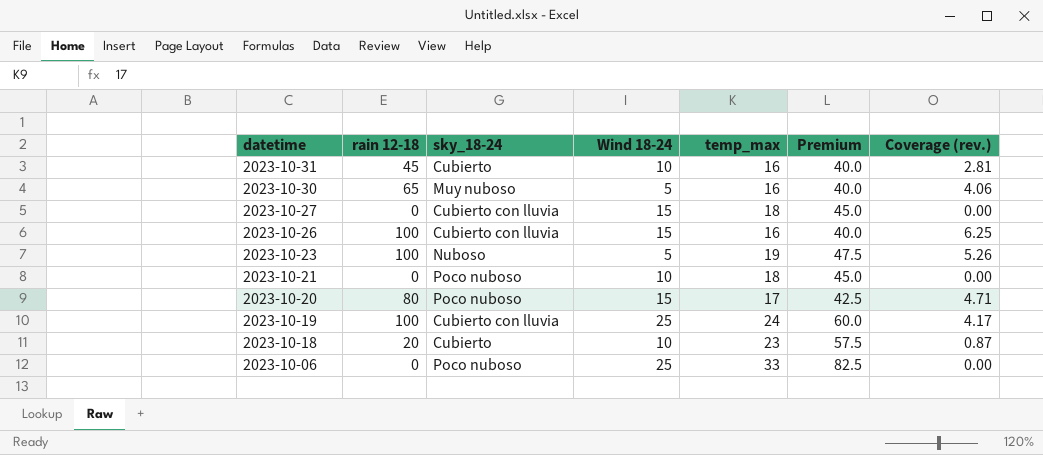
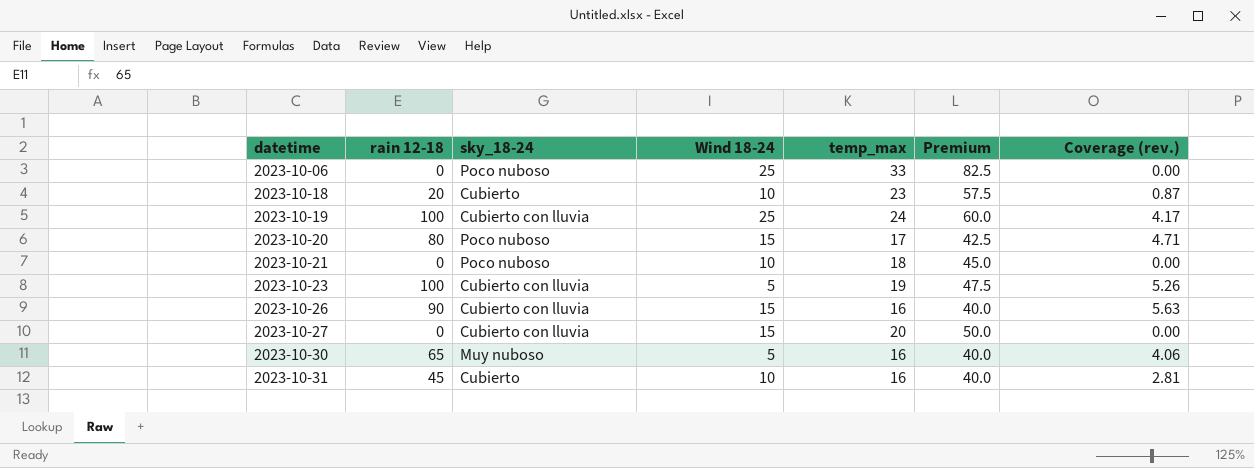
row order: datetime descending -> datetime ascending
2023-10-23 | sky_18-24: Nuboso -> Cubierto con lluvia
2023-10-26 | rain 12-18: 100 -> 90
2023-10-26 | Coverage (rev.): 6.25 -> 5.63
2023-10-27 | temp_max: 18 -> 20
2023-10-27 | Premium: 45.0 -> 50.0

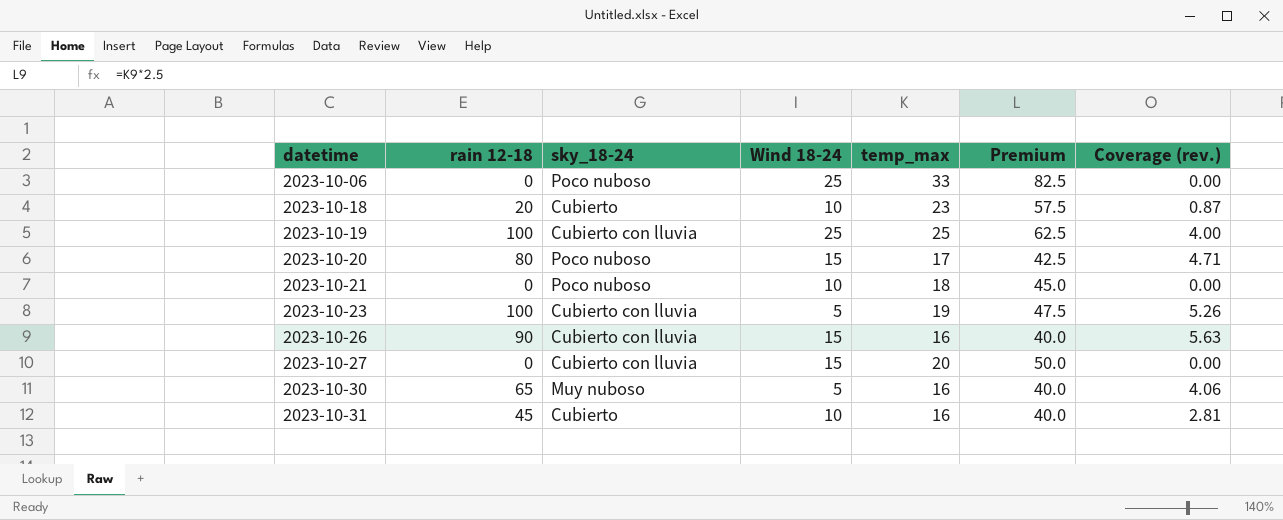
2023-10-19 | temp_max: 24 -> 25
2023-10-19 | Premium: 60.0 -> 62.5
2023-10-19 | Coverage (rev.): 4.17 -> 4.00

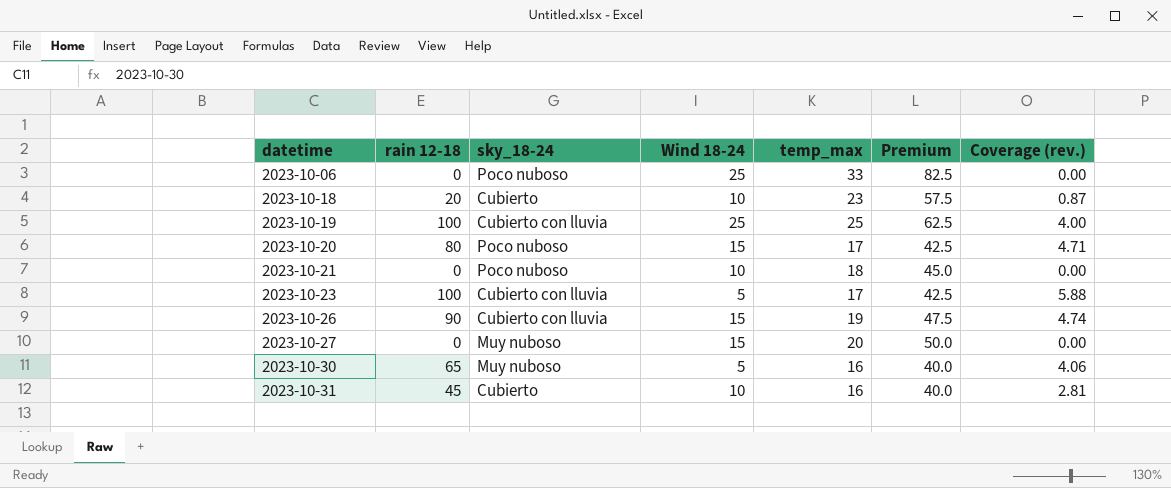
2023-10-23 | temp_max: 19 -> 17
2023-10-23 | Premium: 47.5 -> 42.5
2023-10-23 | Coverage (rev.): 5.26 -> 5.88
2023-10-26 | temp_max: 16 -> 19
2023-10-26 | Premium: 40.0 -> 47.5
2023-10-26 | Coverage (rev.): 5.63 -> 4.74
2023-10-27 | sky_18-24: Cubierto con lluvia -> Muy nuboso

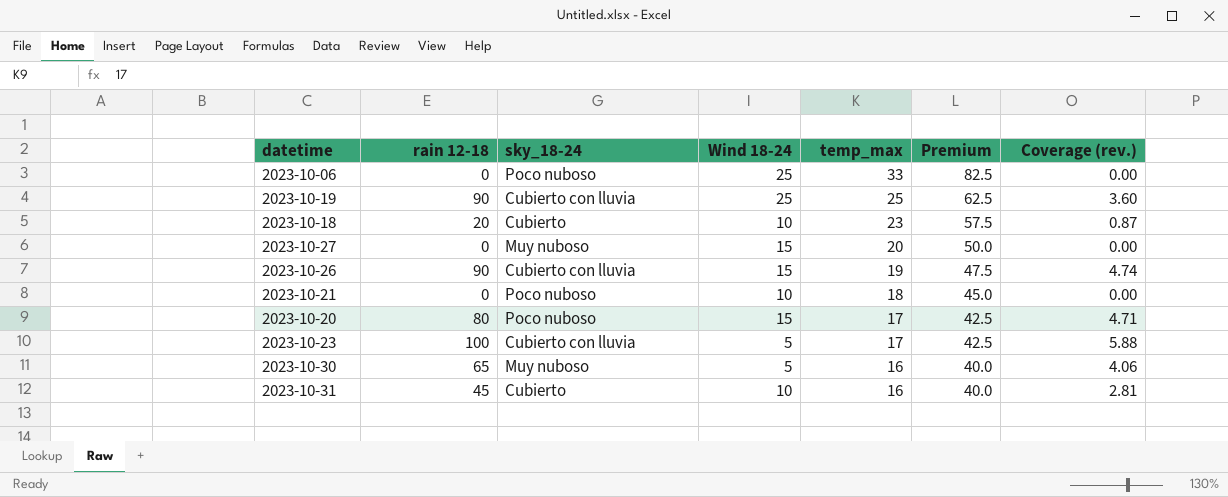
row order: datetime ascending -> temp_max descending
2023-10-19 | rain 12-18: 100 -> 90
2023-10-19 | Coverage (rev.): 4.00 -> 3.60

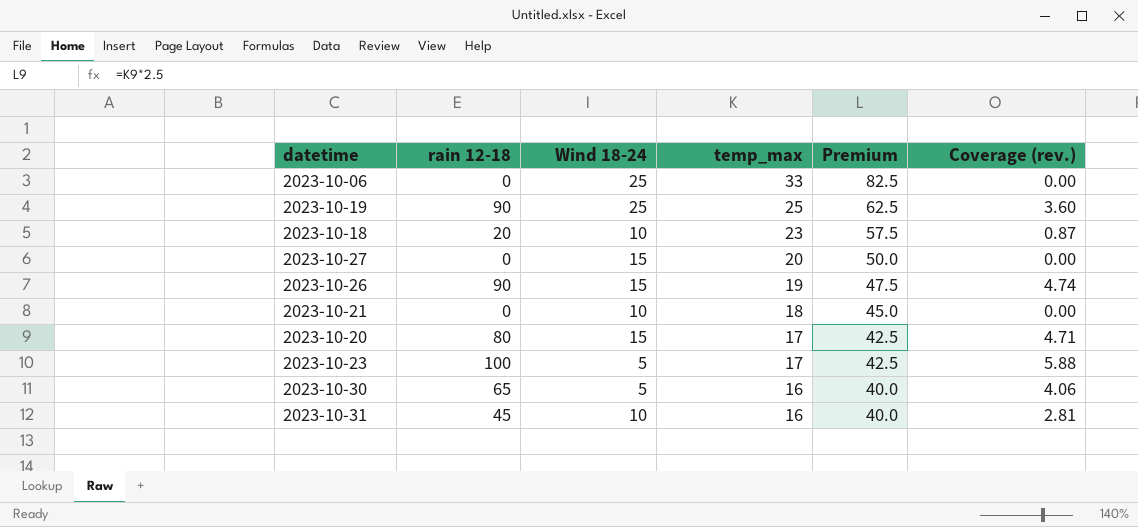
column sky_18-24 | position: 3 -> none

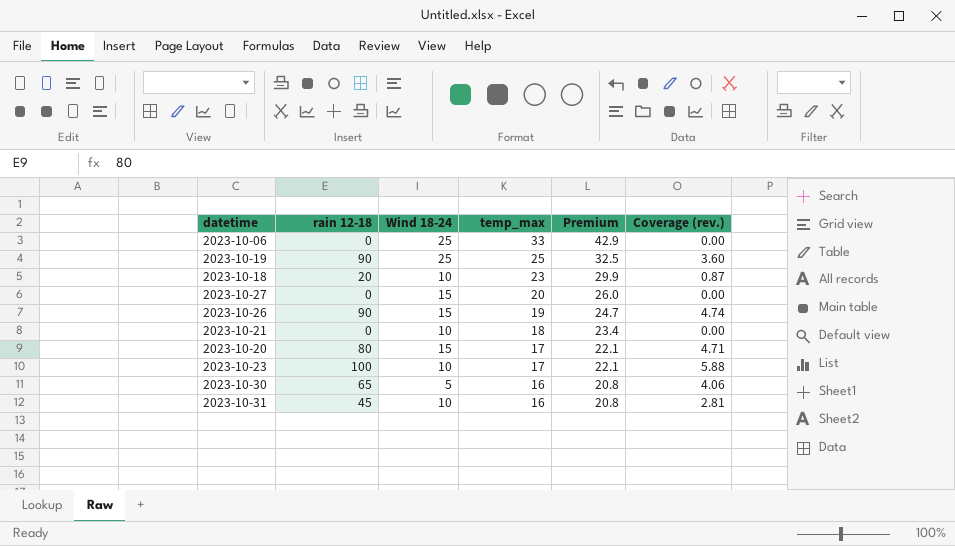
column Premium | formula: [temp_max] * 2.5 -> [temp_max] * 1.3
2023-10-23 | Wind 18-24: 5 -> 10

